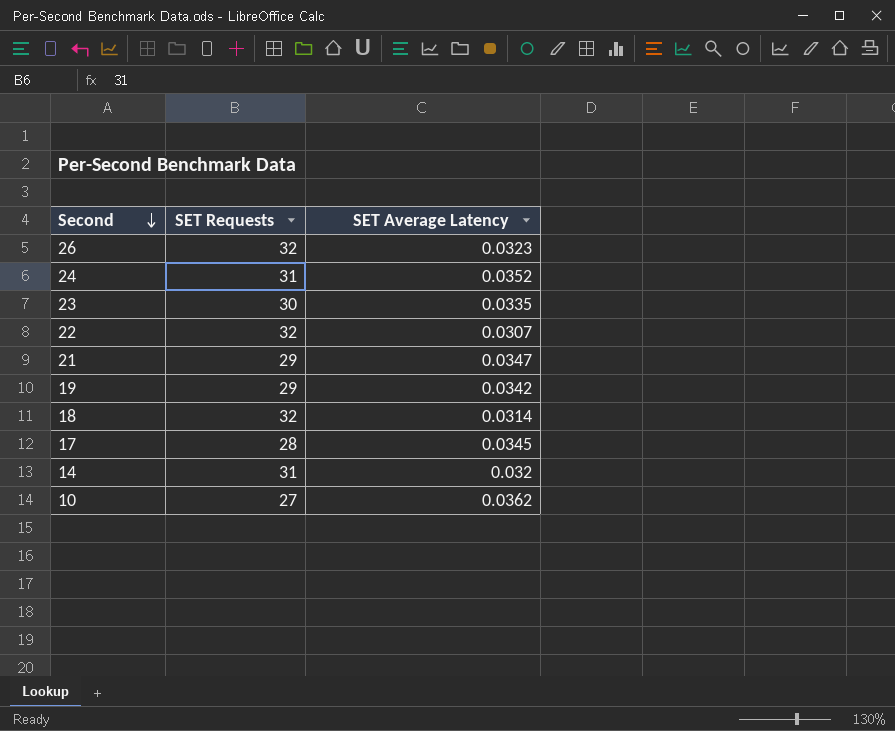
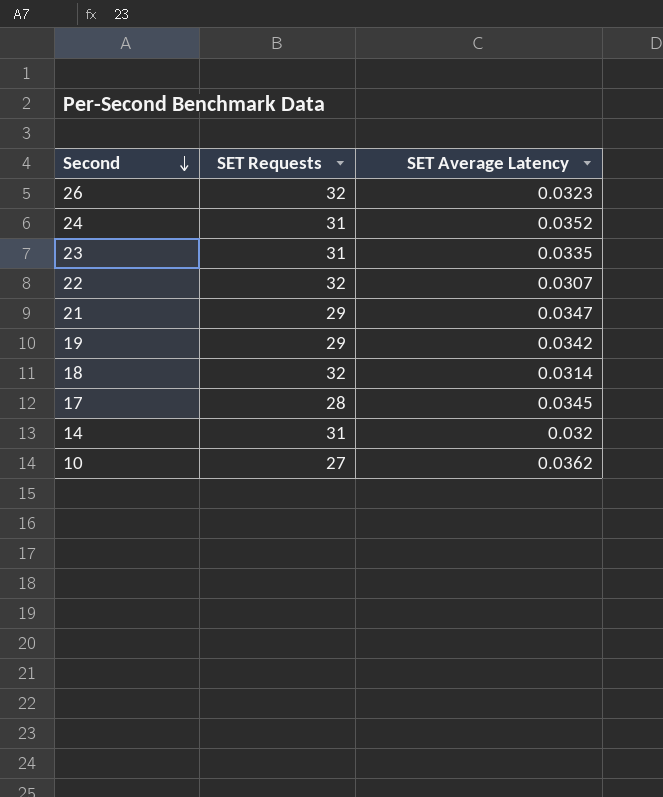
23 | SET Requests: 30 -> 31

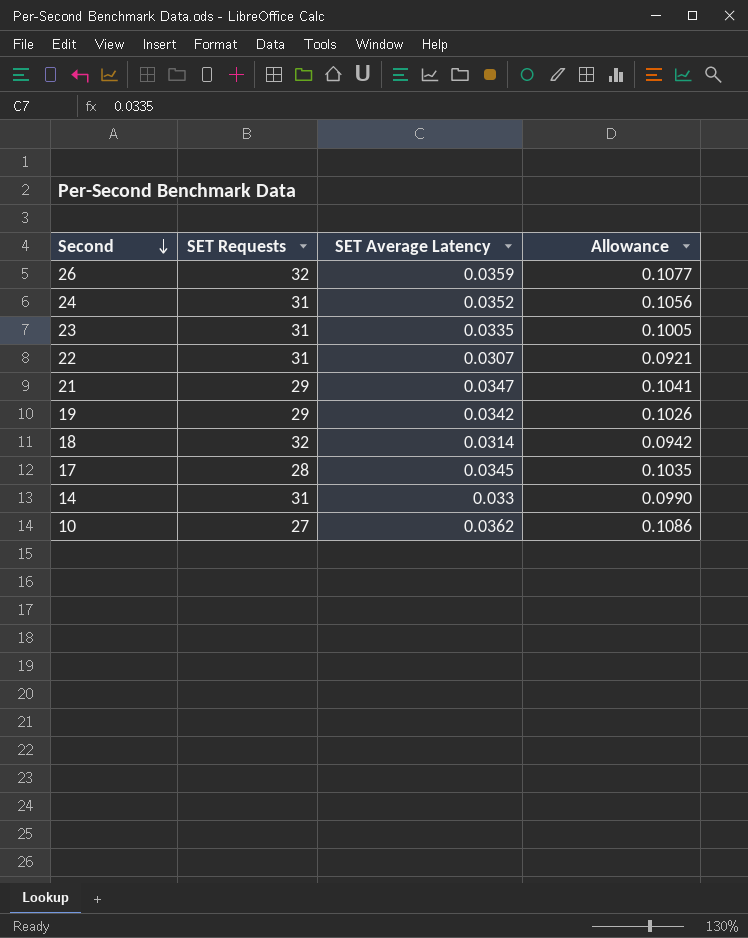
column Allowance | formula: none -> [SET Average Latency] * 3
26 | SET Average Latency: 0.0323 -> 0.0359
22 | SET Requests: 32 -> 31
14 | SET Average Latency: 0.032 -> 0.033

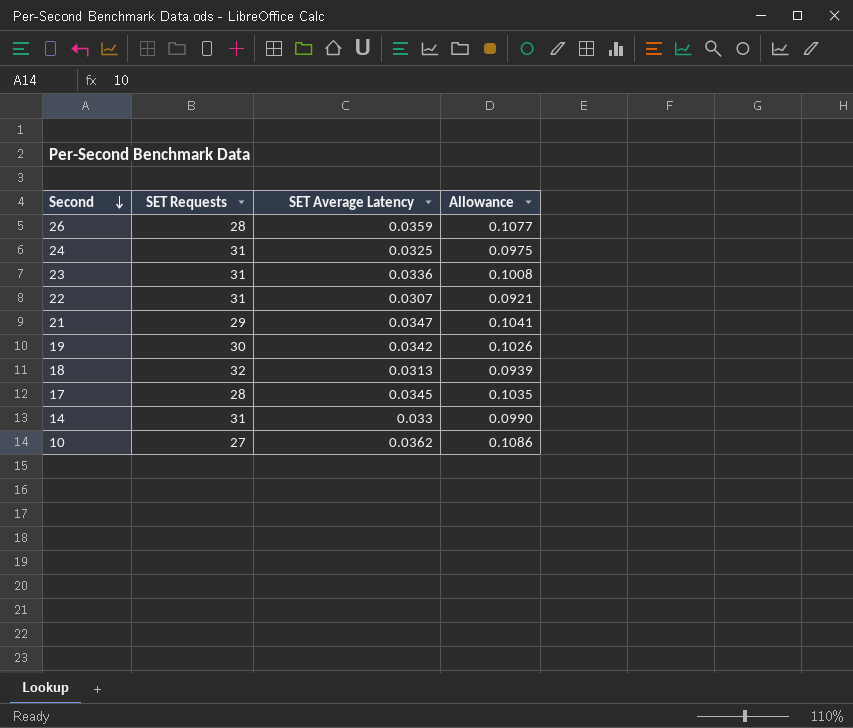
26 | SET Requests: 32 -> 28
24 | SET Average Latency: 0.0352 -> 0.0325
24 | Allowance: 0.1056 -> 0.0975
23 | SET Average Latency: 0.0335 -> 0.0336
23 | Allowance: 0.1005 -> 0.1008
19 | SET Requests: 29 -> 30
18 | SET Average Latency: 0.0314 -> 0.0313
18 | Allowance: 0.0942 -> 0.0939

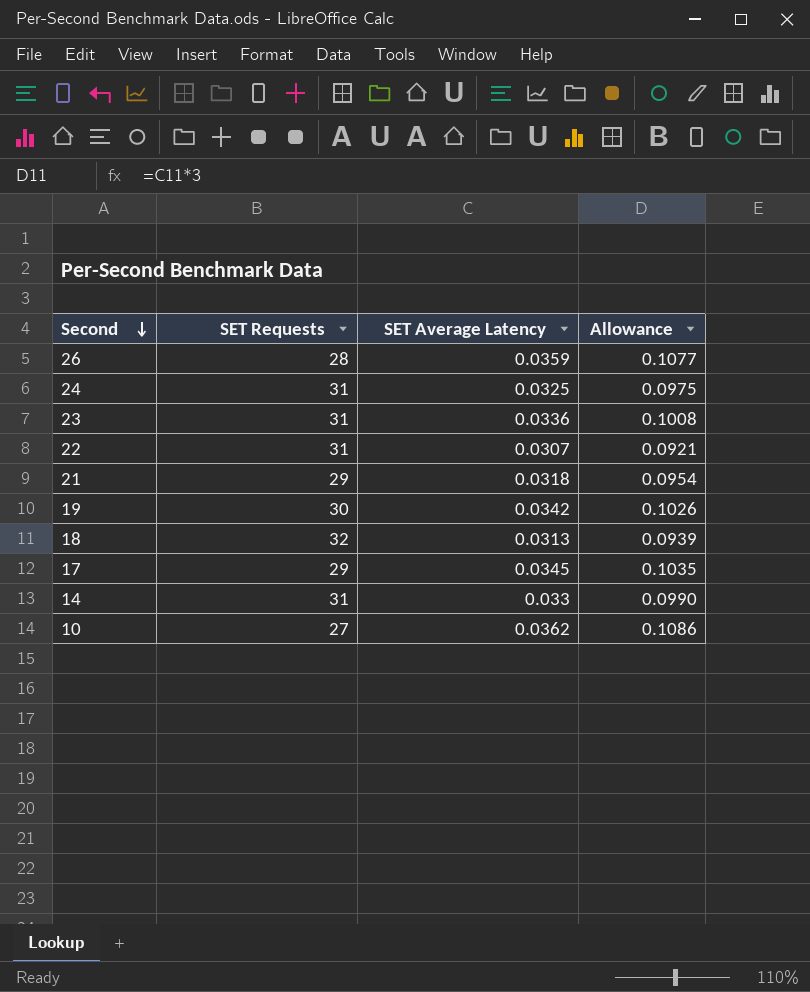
21 | SET Average Latency: 0.0347 -> 0.0318
21 | Allowance: 0.1041 -> 0.0954
17 | SET Requests: 28 -> 29

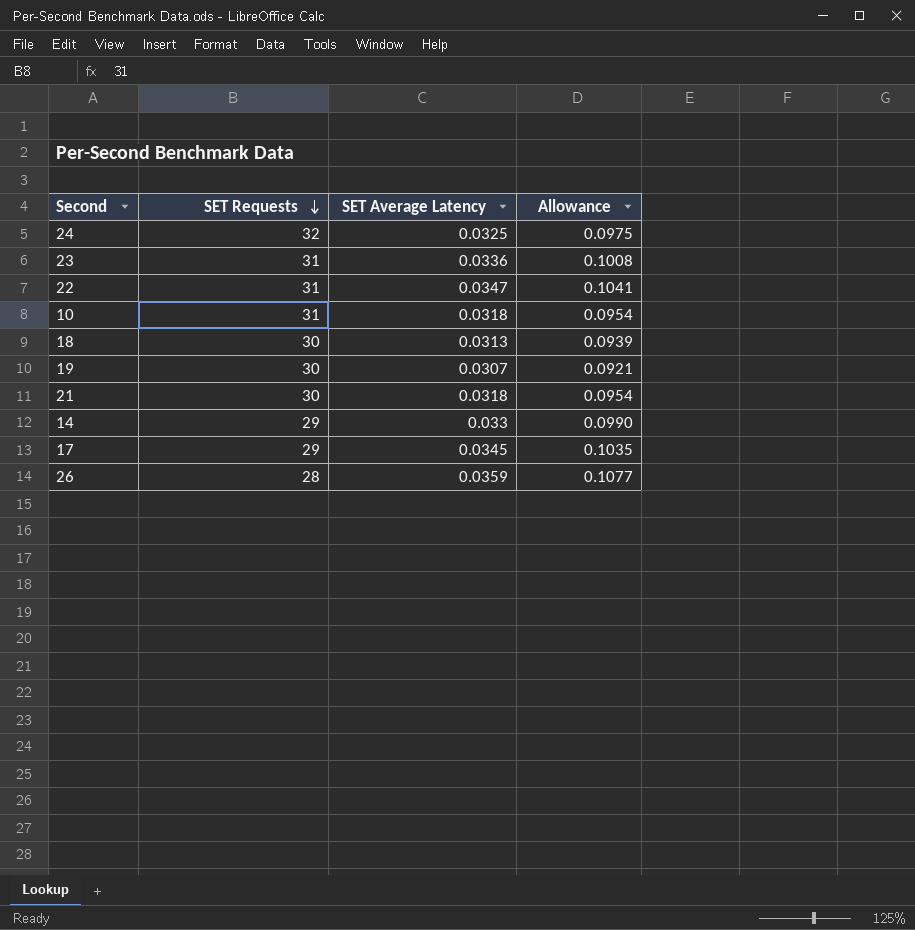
row order: Second descending -> SET Requests descending
24 | SET Requests: 31 -> 32
22 | SET Average Latency: 0.0307 -> 0.0347
22 | Allowance: 0.0921 -> 0.1041
10 | SET Requests: 27 -> 31
10 | SET Average Latency: 0.0362 -> 0.0318
10 | Allowance: 0.1086 -> 0.0954
18 | SET Requests: 32 -> 30
19 | SET Average Latency: 0.0342 -> 0.0307
19 | Allowance: 0.1026 -> 0.0921
21 | SET Requests: 29 -> 30
14 | SET Requests: 31 -> 29

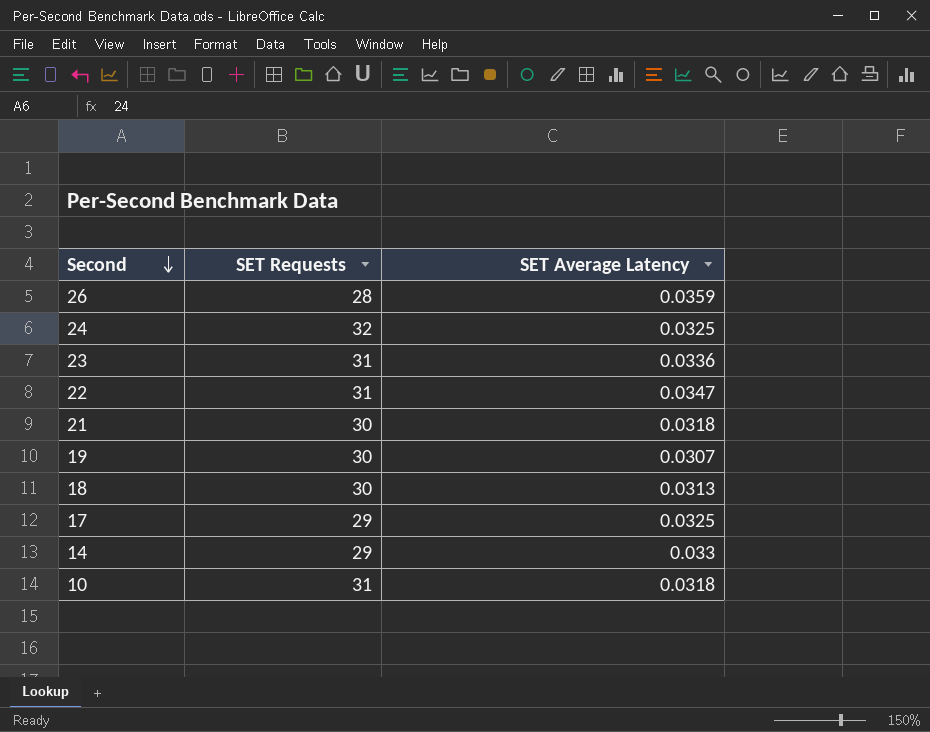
row order: SET Requests descending -> Second descending
column Allowance | formula: [SET Average Latency] * 3 -> none
17 | SET Average Latency: 0.0345 -> 0.0325

